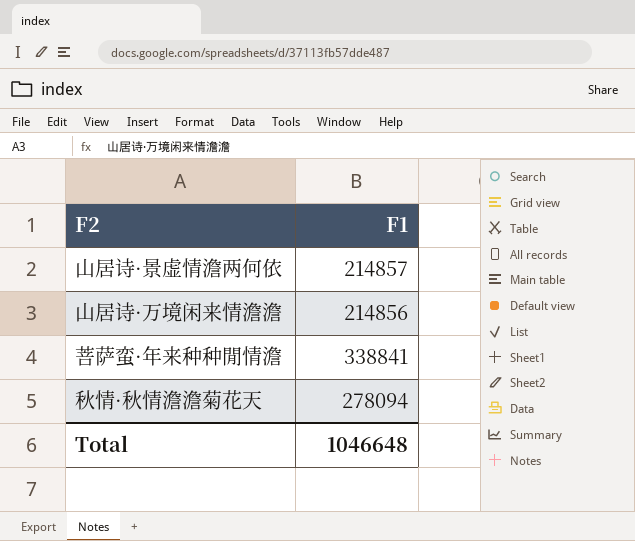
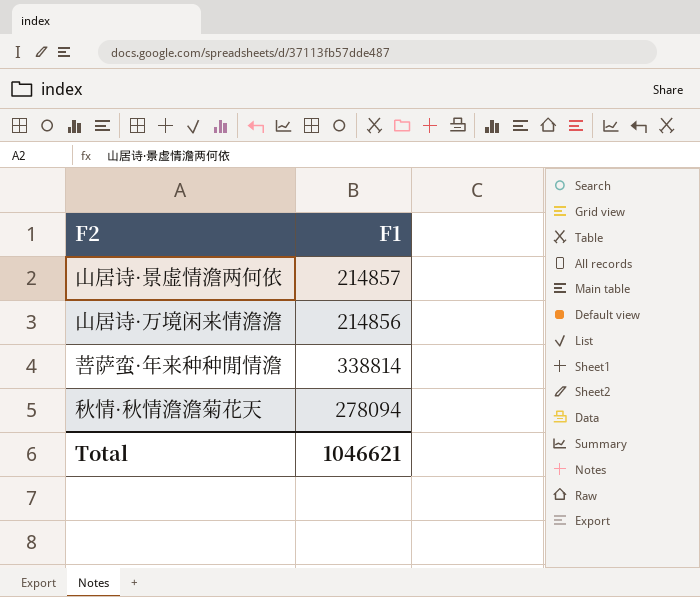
菩萨蛮·年来种种閒情澹 | F1: 338841 -> 338814
Total | F1: 1046648 -> 1046621

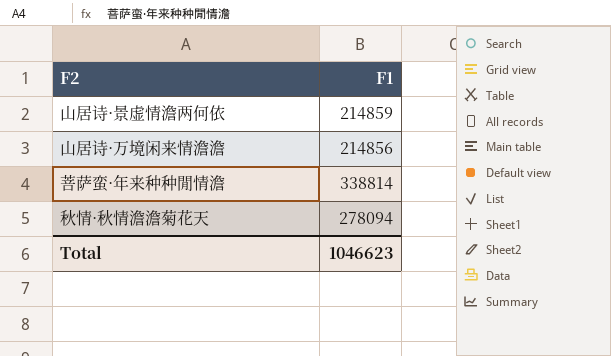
山居诗·景虚情澹两何依 | F1: 214857 -> 214859
Total | F1: 1046621 -> 1046623

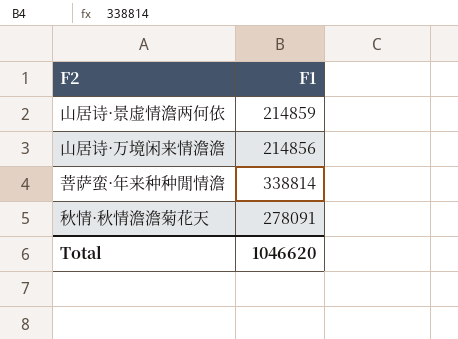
秋情·秋情澹澹菊花天 | F1: 278094 -> 278091
Total | F1: 1046623 -> 1046620

